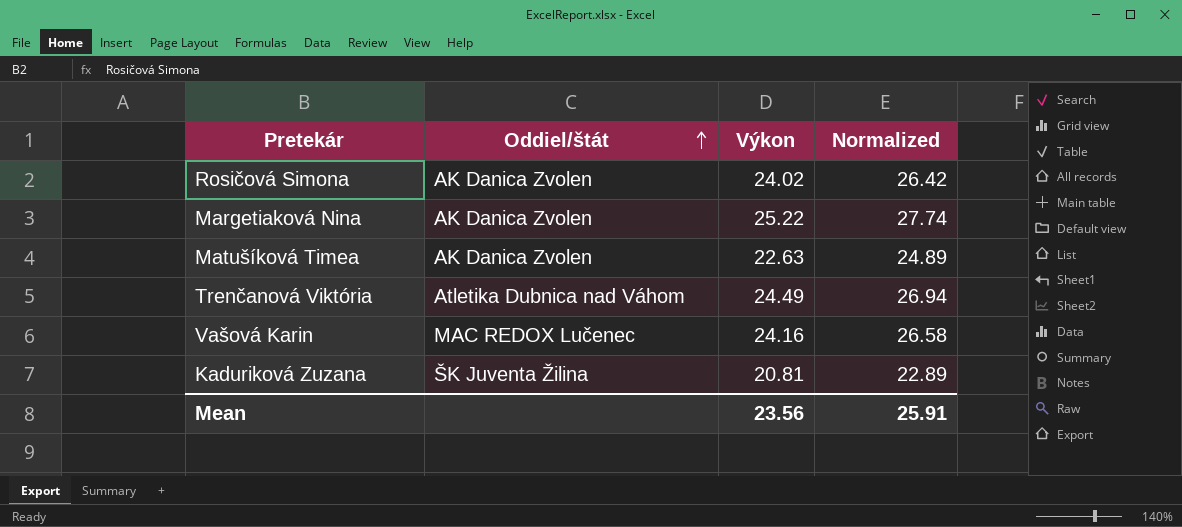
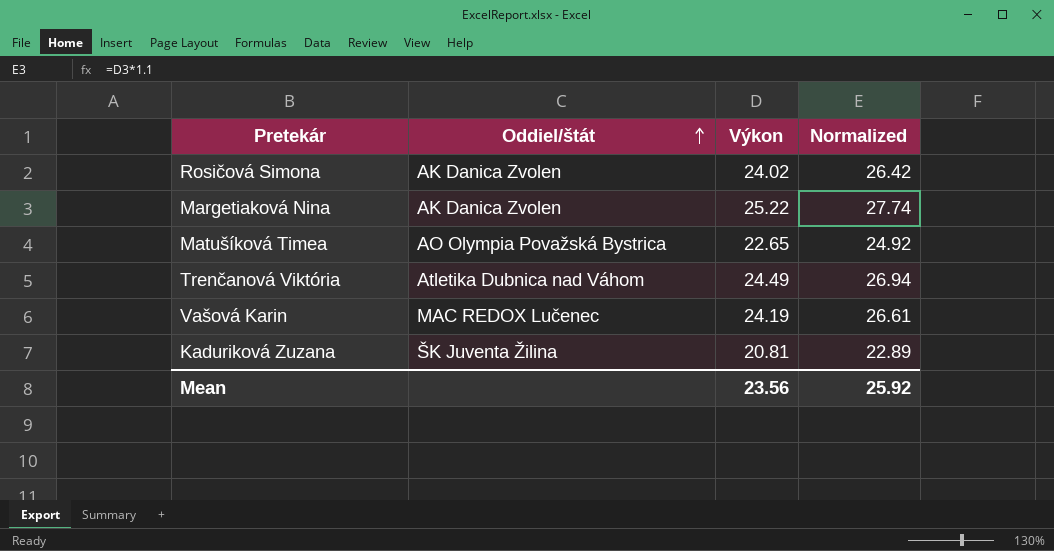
Matušíková Timea | Oddiel/štát: AK Danica Zvolen -> AO Olympia Považská Bystrica
Matušíková Timea | Výkon: 22.63 -> 22.65
Matušíková Timea | Normalized: 24.89 -> 24.92
Vašová Karin | Výkon: 24.16 -> 24.19
Vašová Karin | Normalized: 26.58 -> 26.61
Mean | Normalized: 25.91 -> 25.92

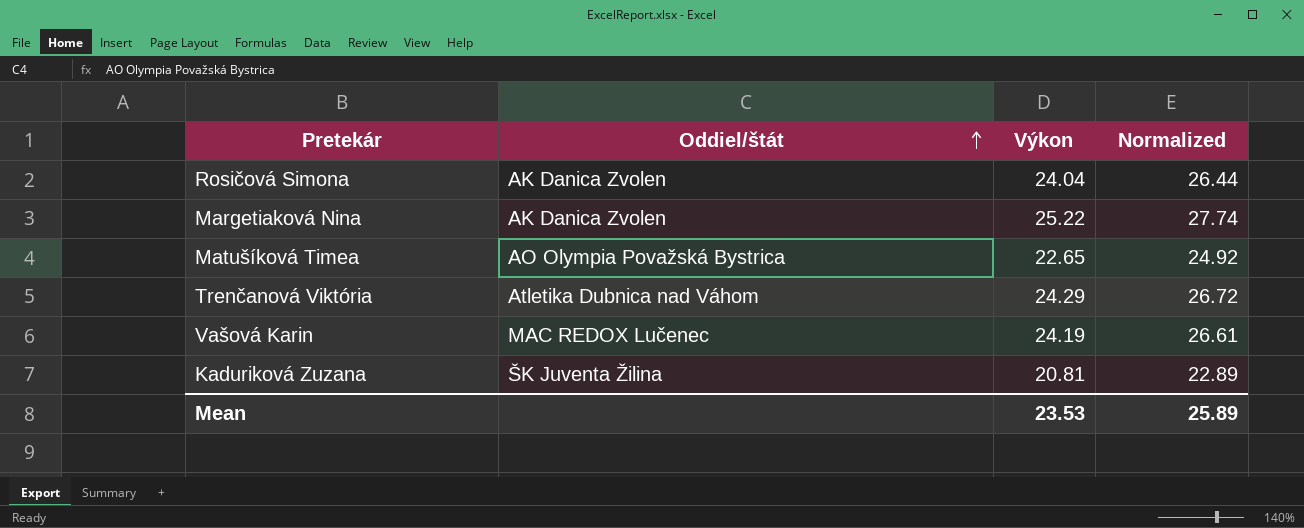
Rosičová Simona | Výkon: 24.02 -> 24.04
Rosičová Simona | Normalized: 26.42 -> 26.44
Trenčanová Viktória | Výkon: 24.49 -> 24.29
Trenčanová Viktória | Normalized: 26.94 -> 26.72
Mean | Výkon: 23.56 -> 23.53
Mean | Normalized: 25.92 -> 25.89

